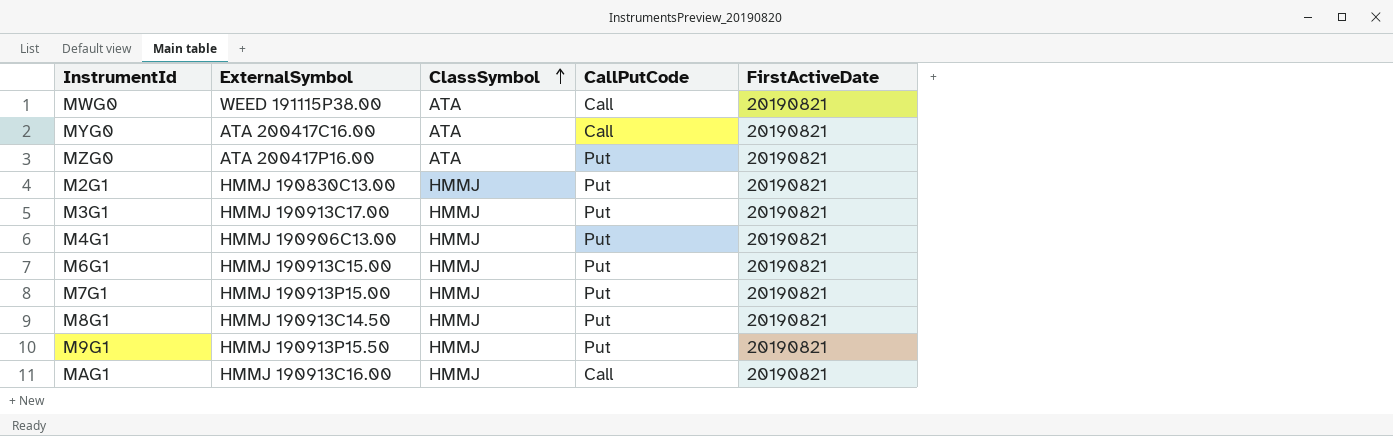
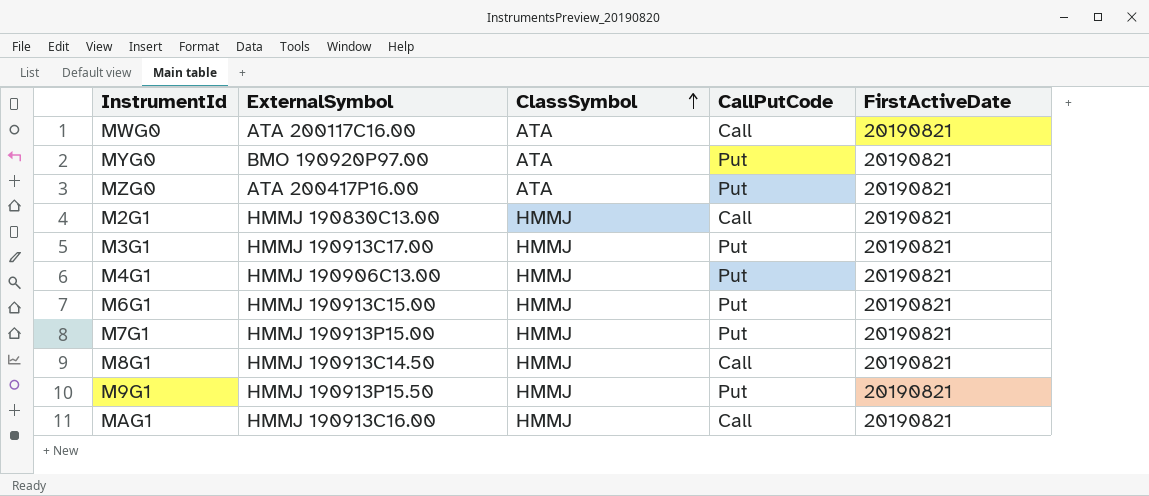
MWG0 | ExternalSymbol: WEED 191115P38.00 -> ATA 200117C16.00
MYG0 | ExternalSymbol: ATA 200417C16.00 -> BMO 190920P97.00
MYG0 | CallPutCode: Call -> Put
M2G1 | CallPutCode: Put -> Call
M8G1 | CallPutCode: Put -> Call

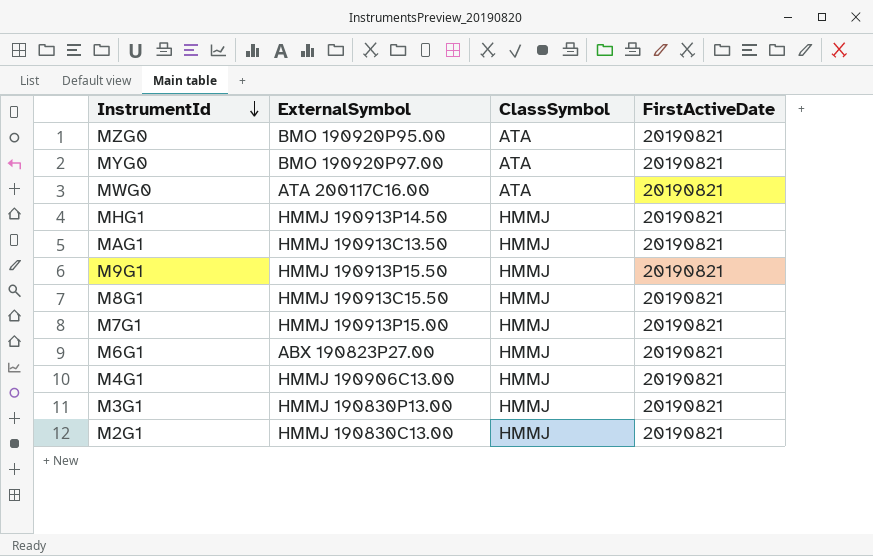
row order: ClassSymbol ascending -> InstrumentId descending
column CallPutCode | position: 4 -> none
MZG0 | ExternalSymbol: ATA 200417P16.00 -> BMO 190920P95.00
row MHG1: none -> HMMJ 190913P14.50 | HMMJ | 20190821
MAG1 | ExternalSymbol: HMMJ 190913C16.00 -> HMMJ 190913C13.50
M8G1 | ExternalSymbol: HMMJ 190913C14.50 -> HMMJ 190913C15.50
M6G1 | ExternalSymbol: HMMJ 190913C15.00 -> ABX 190823P27.00
M3G1 | ExternalSymbol: HMMJ 190913C17.00 -> HMMJ 190830P13.00

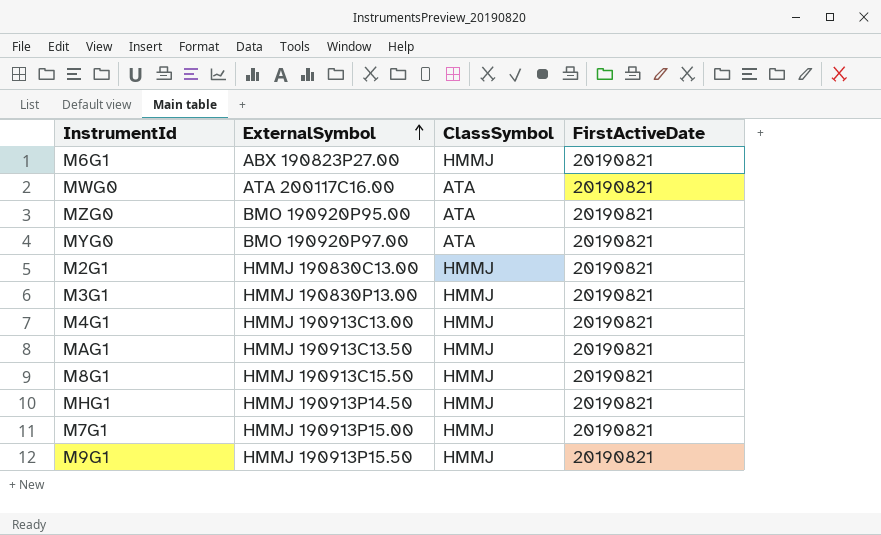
row order: InstrumentId descending -> ExternalSymbol ascending
M4G1 | ExternalSymbol: HMMJ 190906C13.00 -> HMMJ 190913C13.00

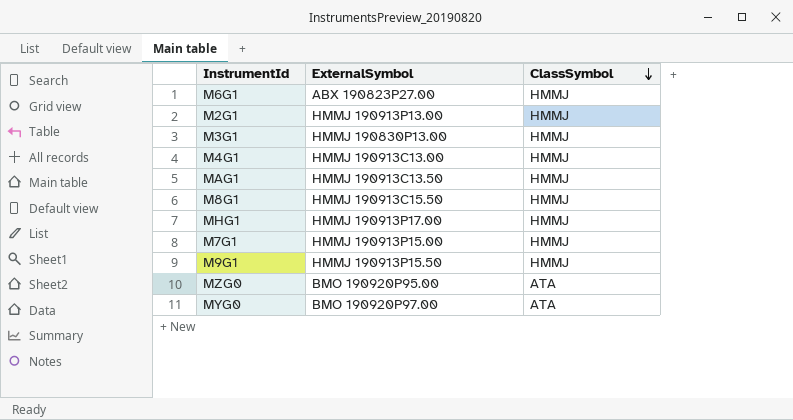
row order: ExternalSymbol ascending -> ClassSymbol descending
column FirstActiveDate | position: 4 -> none
row MWG0: ATA 200117C16.00 | ATA | 20190821 -> none
M2G1 | ExternalSymbol: HMMJ 190830C13.00 -> HMMJ 190913P13.00
MHG1 | ExternalSymbol: HMMJ 190913P14.50 -> HMMJ 190913P17.00

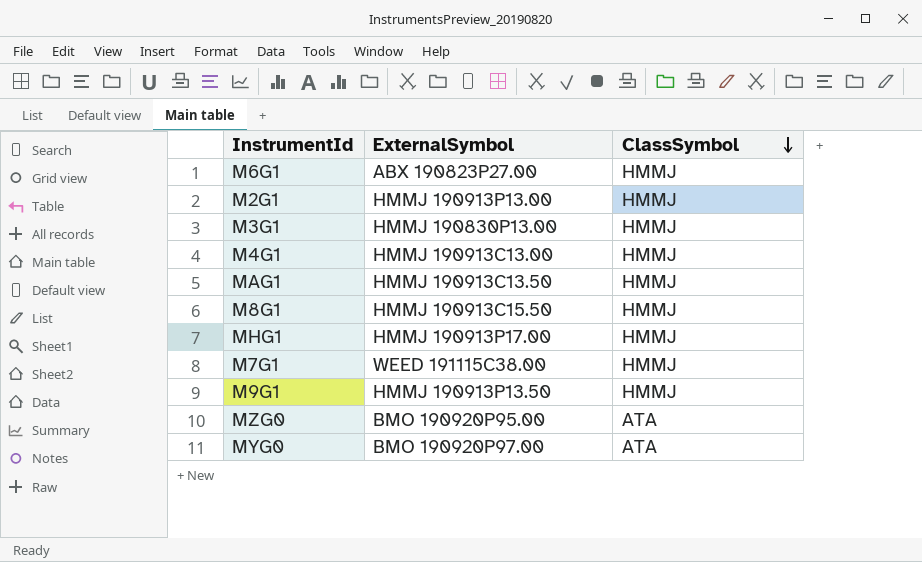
M7G1 | ExternalSymbol: HMMJ 190913P15.00 -> WEED 191115C38.00
M9G1 | ExternalSymbol: HMMJ 190913P15.50 -> HMMJ 190913P13.50

